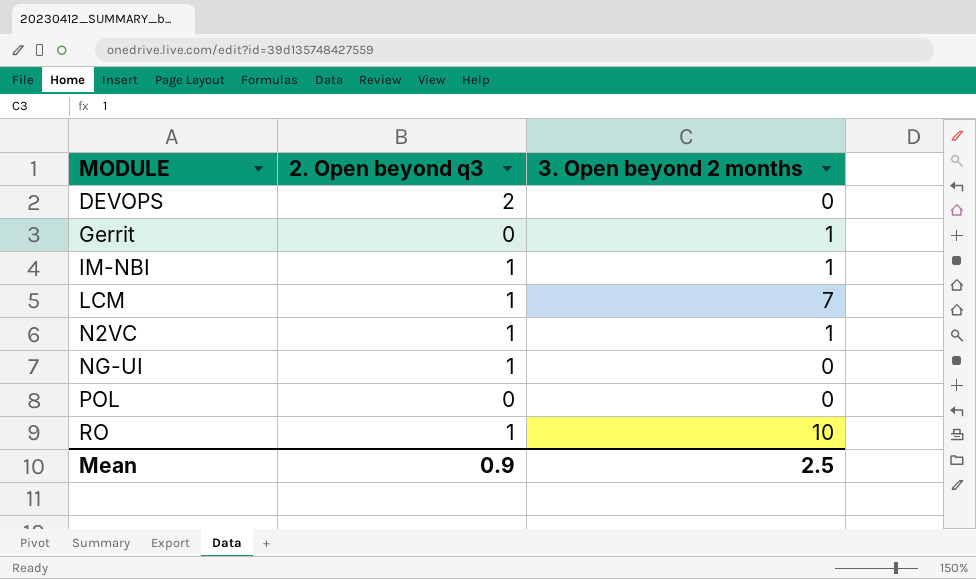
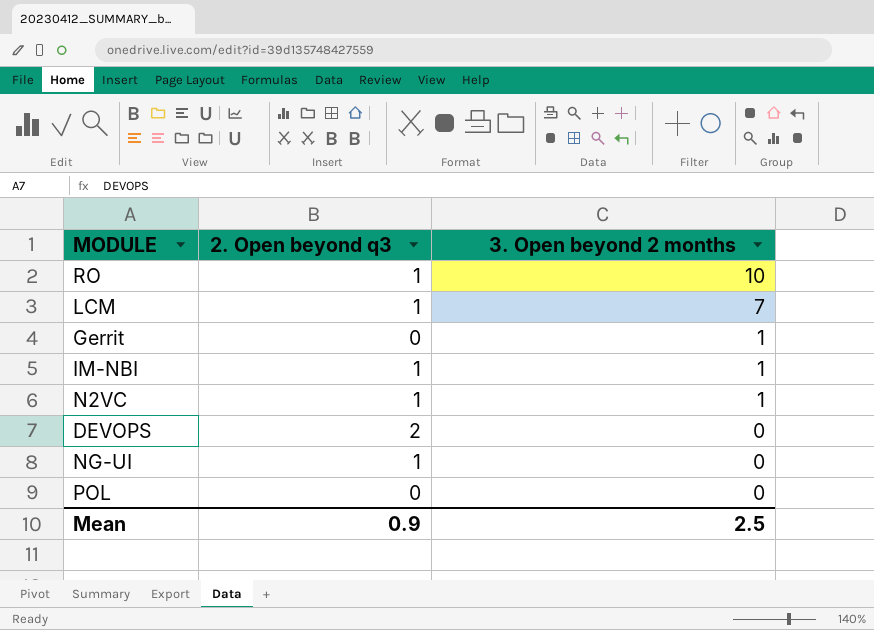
row order: MODULE ascending -> 3. Open beyond 2 months descending

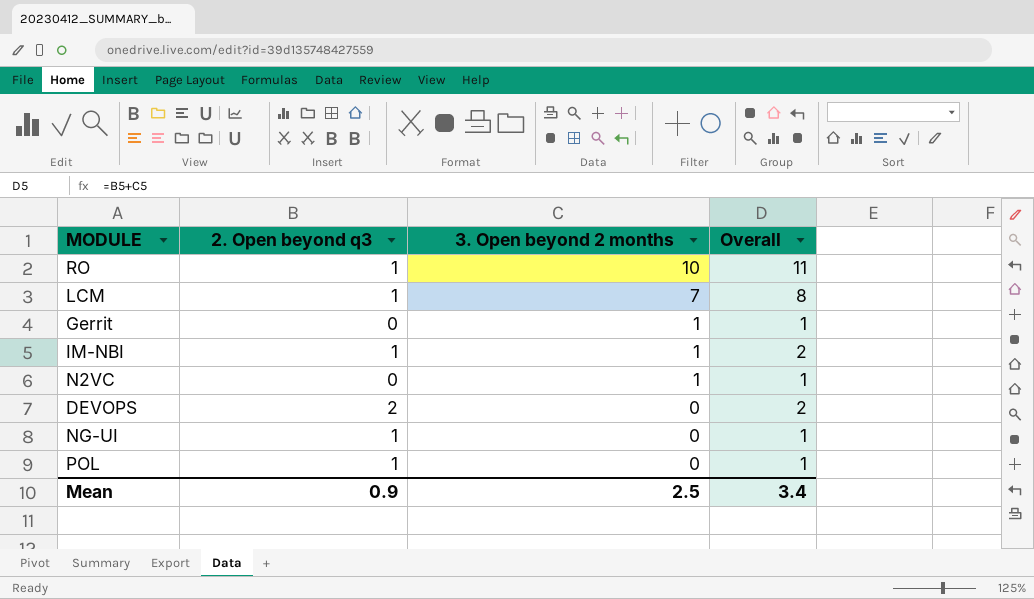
column Overall | formula: none -> [2. Open beyond q3] + [3. Open beyond 2 months]
N2VC | 2. Open beyond q3: 1 -> 0
POL | 2. Open beyond q3: 0 -> 1

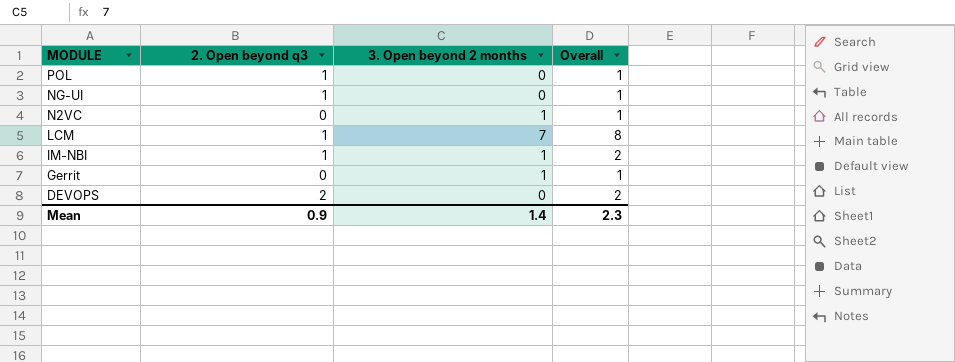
row order: 3. Open beyond 2 months descending -> MODULE descending
row RO: 1 | 10 | 11 -> none
Mean | 3. Open beyond 2 months: 2.5 -> 1.4
Mean | Overall: 3.4 -> 2.3

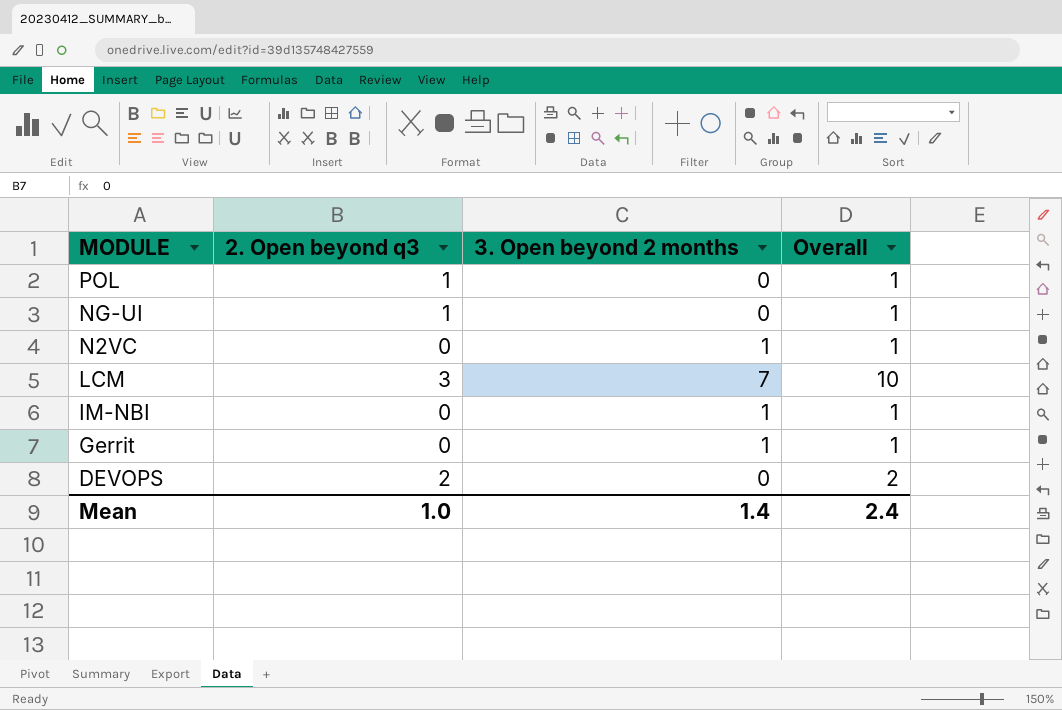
LCM | 2. Open beyond q3: 1 -> 3
LCM | Overall: 8 -> 10
IM-NBI | 2. Open beyond q3: 1 -> 0
IM-NBI | Overall: 2 -> 1
Mean | 2. Open beyond q3: 0.9 -> 1.0
Mean | Overall: 2.3 -> 2.4

